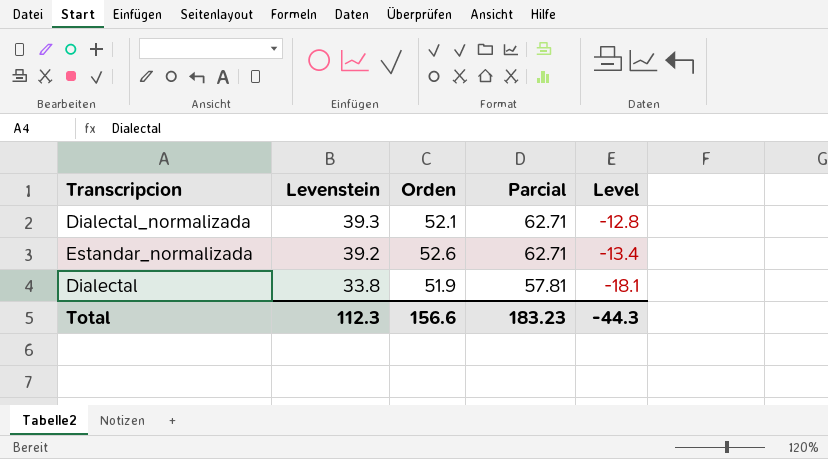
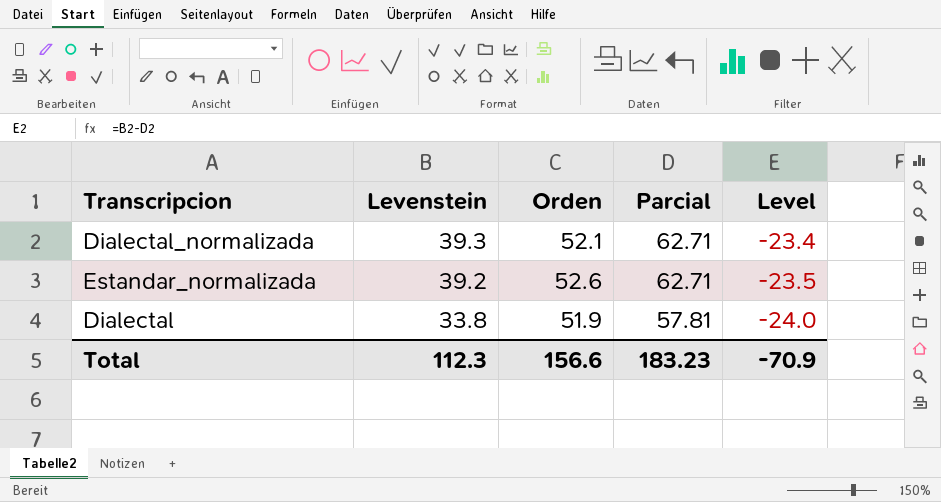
column Level | formula: [Levenstein] - [Orden] -> [Levenstein] - [Parcial]
Total | Level: -44.3 -> -70.9

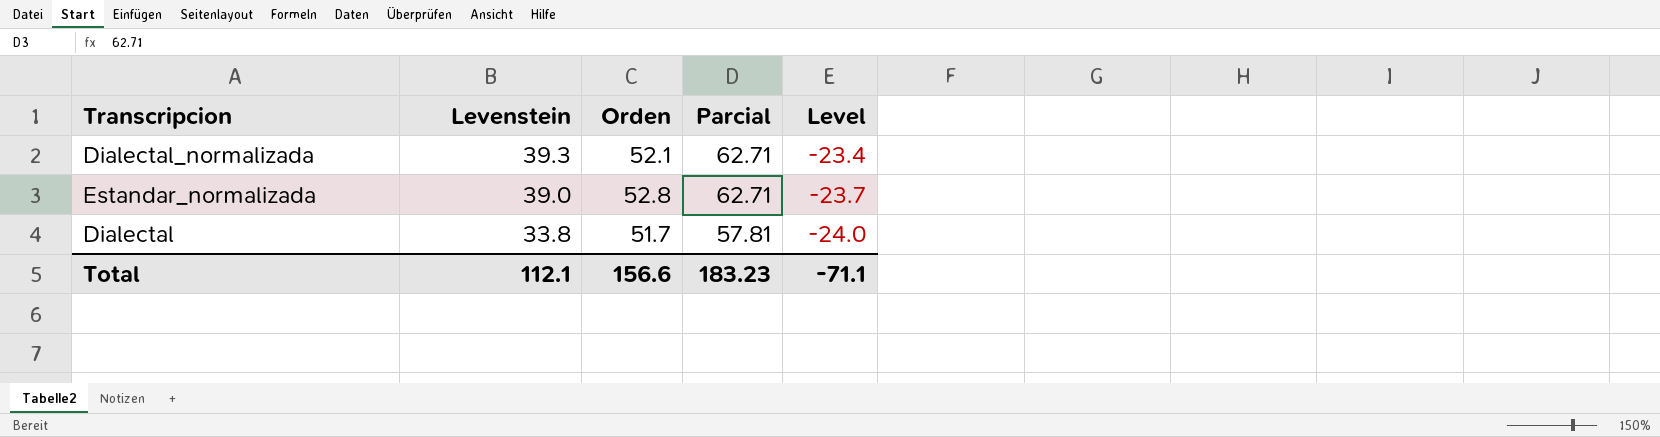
Estandar_normalizada | Levenstein: 39.2 -> 39.0
Estandar_normalizada | Orden: 52.6 -> 52.8
Estandar_normalizada | Level: -23.5 -> -23.7
Dialectal | Orden: 51.9 -> 51.7
Total | Levenstein: 112.3 -> 112.1
Total | Level: -70.9 -> -71.1

